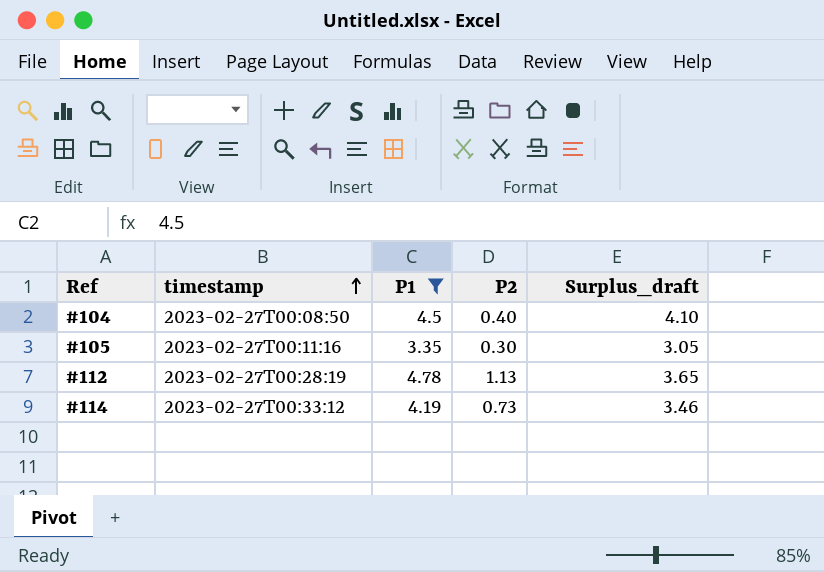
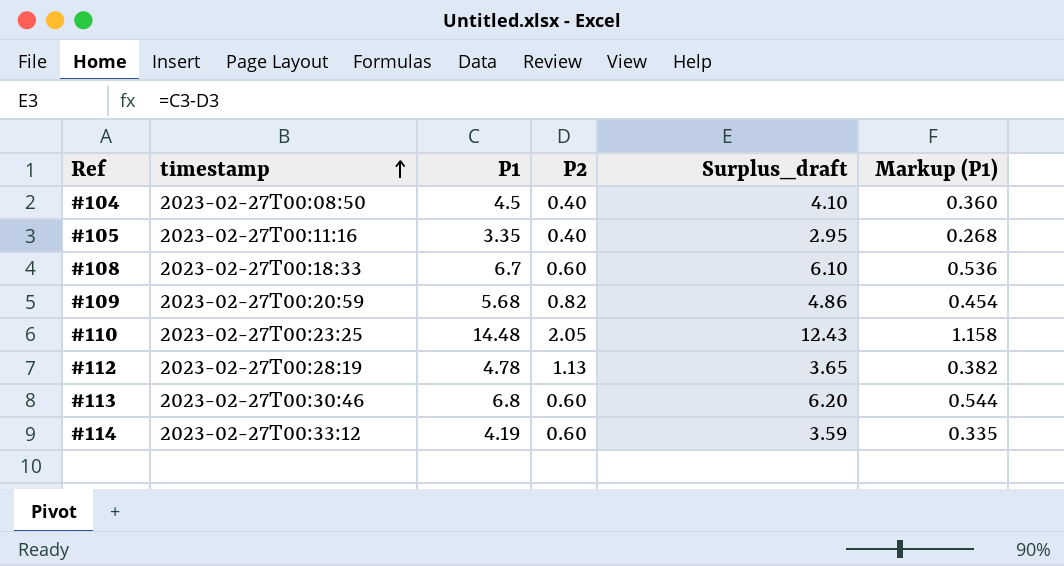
filter: P1 <= 4.78 -> none
column Markup (P1) | formula: none -> [P1] * 0.08
#105 | P2: 0.30 -> 0.40
#105 | Surplus_draft: 3.05 -> 2.95
#114 | P2: 0.73 -> 0.60
#114 | Surplus_draft: 3.46 -> 3.59

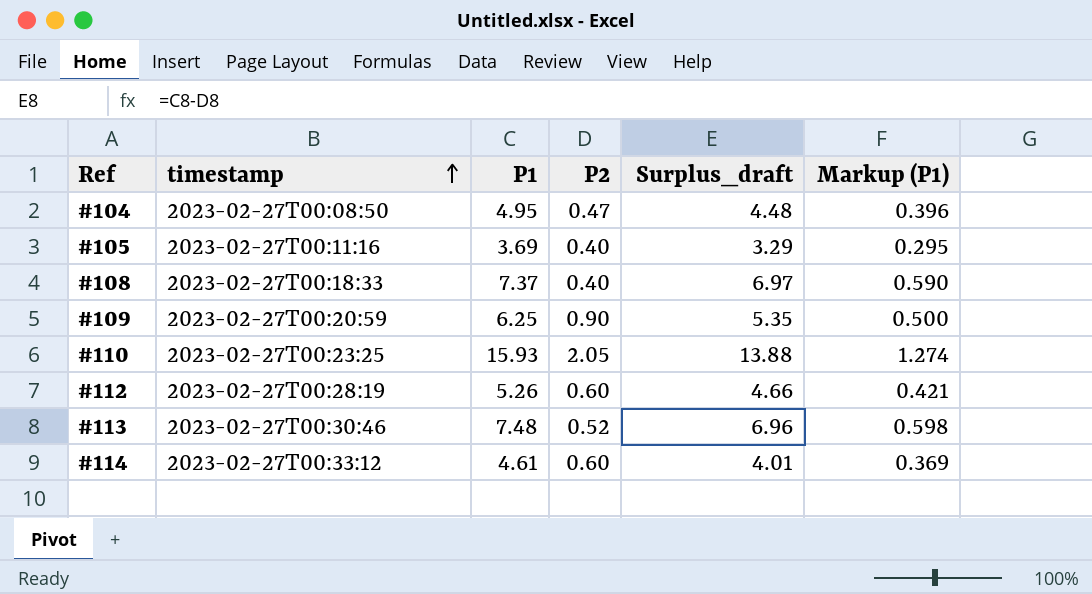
#104 | P1: 4.5 -> 4.95
#104 | P2: 0.40 -> 0.47
#104 | Surplus_draft: 4.10 -> 4.48
#104 | Markup (P1): 0.360 -> 0.396
#105 | P1: 3.35 -> 3.69
#105 | Surplus_draft: 2.95 -> 3.29
#105 | Markup (P1): 0.268 -> 0.295
#108 | P1: 6.7 -> 7.37
#108 | P2: 0.60 -> 0.40
#108 | Surplus_draft: 6.10 -> 6.97
#108 | Markup (P1): 0.536 -> 0.590
#109 | P1: 5.68 -> 6.25
#109 | P2: 0.82 -> 0.90
#109 | Surplus_draft: 4.86 -> 5.35
#109 | Markup (P1): 0.454 -> 0.500
#110 | P1: 14.48 -> 15.93
#110 | Surplus_draft: 12.43 -> 13.88
#110 | Markup (P1): 1.158 -> 1.274
#112 | P1: 4.78 -> 5.26
#112 | P2: 1.13 -> 0.60
#112 | Surplus_draft: 3.65 -> 4.66
#112 | Markup (P1): 0.382 -> 0.421
#113 | P1: 6.8 -> 7.48
#113 | P2: 0.60 -> 0.52
#113 | Surplus_draft: 6.20 -> 6.96
#113 | Markup (P1): 0.544 -> 0.598
#114 | P1: 4.19 -> 4.61
#114 | Surplus_draft: 3.59 -> 4.01
#114 | Markup (P1): 0.335 -> 0.369

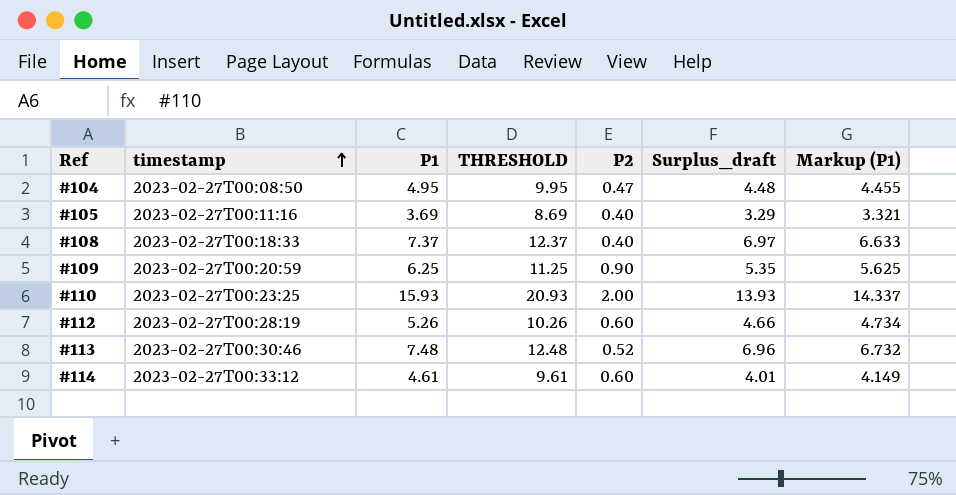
column THRESHOLD | formula: none -> [P1] + 5
column Markup (P1) | formula: [P1] * 0.08 -> [P1] * 0.9
#110 | P2: 2.05 -> 2.00
#110 | Surplus_draft: 13.88 -> 13.93

